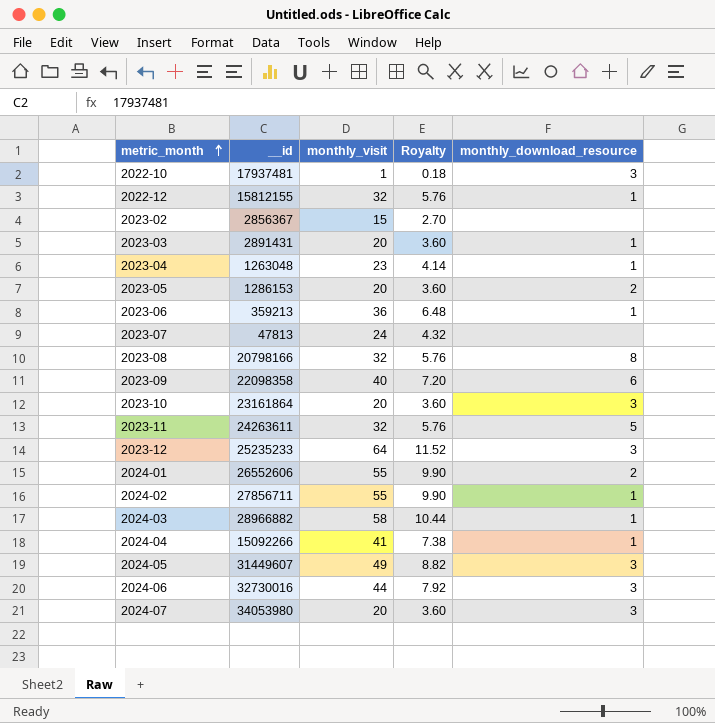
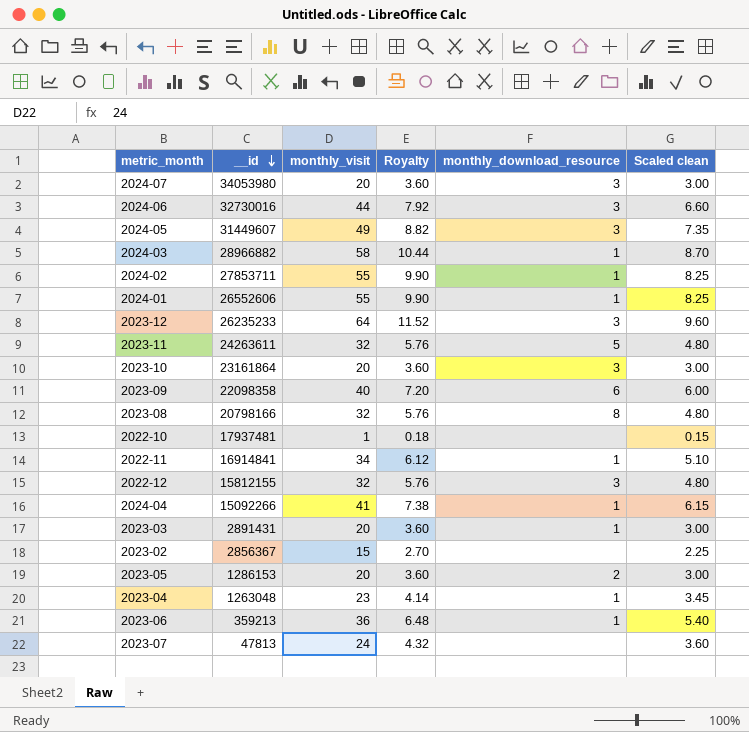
row order: metric_month ascending -> __id descending
column Scaled clean | formula: none -> [monthly_visit] * 0.15
2024-02 | __id: 27856711 -> 27853711
2024-01 | monthly_download_resource: 2 -> 1
2023-12 | __id: 25235233 -> 26235233
2022-10 | monthly_download_resource: 3 -> none
row 2022-11: none -> 16914841 | 34 | 6.12 | 1 | 5.10
2022-12 | monthly_download_resource: 1 -> 3

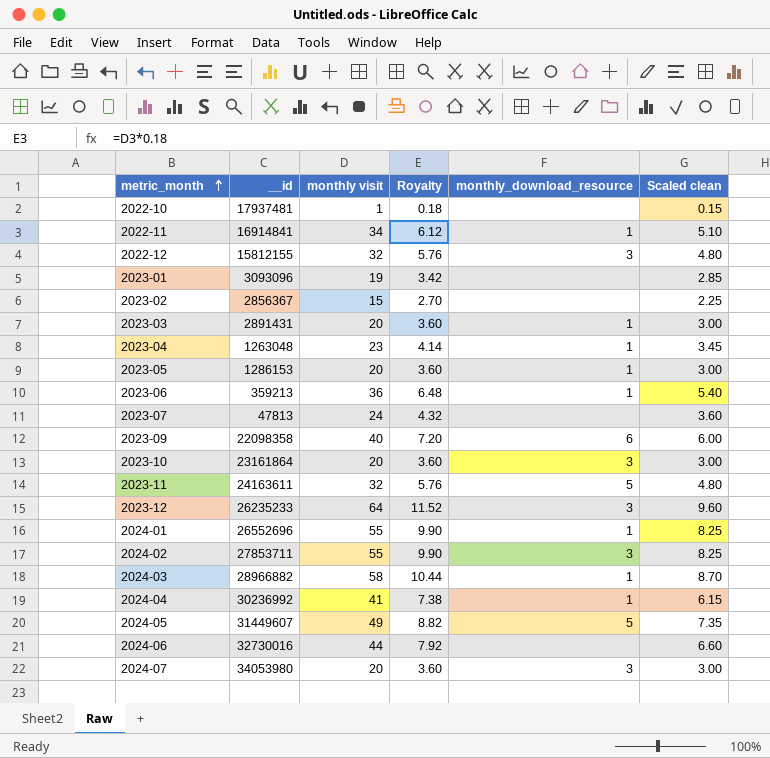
row order: __id descending -> metric_month ascending
column name: monthly_visit -> monthly visit
row 2023-08: 20798166 | 32 | 5.76 | 8 | 4.80 -> none
row 2023-01: none -> 3093096 | 19 | 3.42 | none | 2.85
2023-05 | monthly_download_resource: 2 -> 1
2023-11 | __id: 24263611 -> 24163611
2024-01 | __id: 26552606 -> 26552696
2024-02 | monthly_download_resource: 1 -> 3
2024-04 | __id: 15092266 -> 30236992
2024-05 | monthly_download_resource: 3 -> 5
2024-06 | monthly_download_resource: 3 -> none

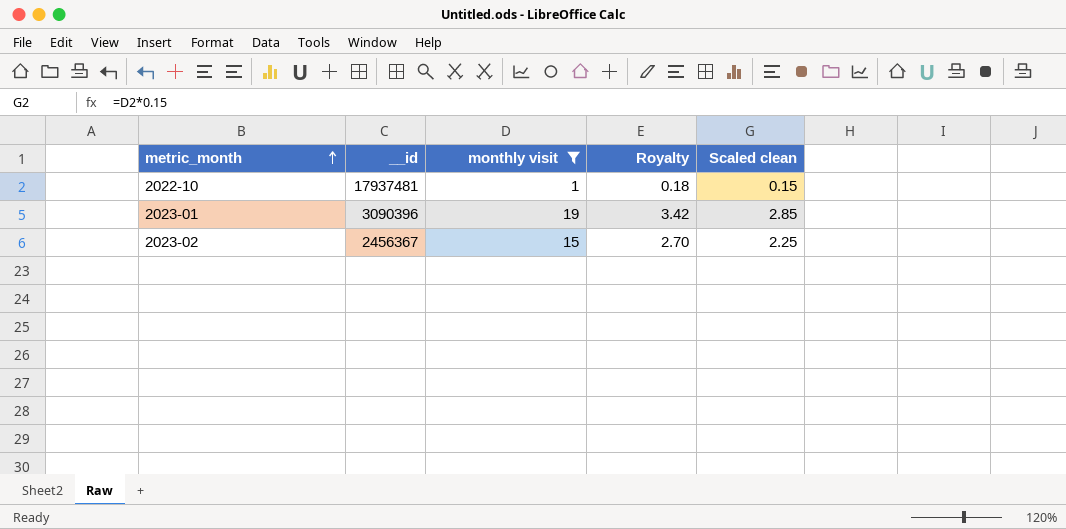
filter: none -> monthly visit <= 19
column monthly_download_resource | position: 5 -> none
2023-01 | __id: 3093096 -> 3090396
2023-02 | __id: 2856367 -> 2456367

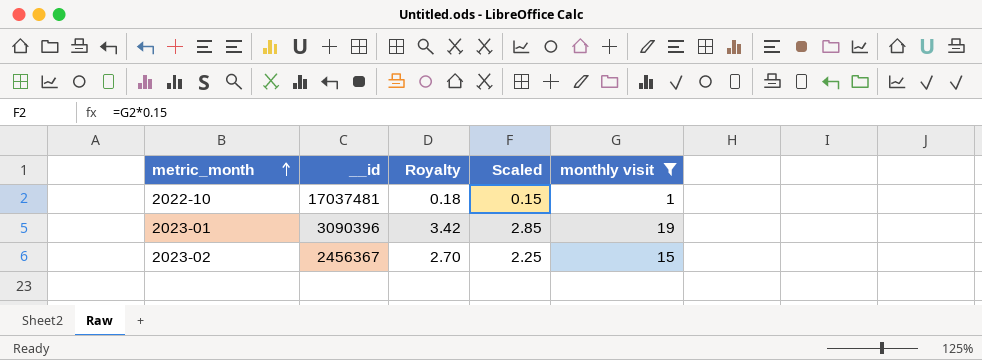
column name: Scaled clean -> Scaled
column monthly visit | position: 3 -> 5
2022-10 | __id: 17937481 -> 17037481

